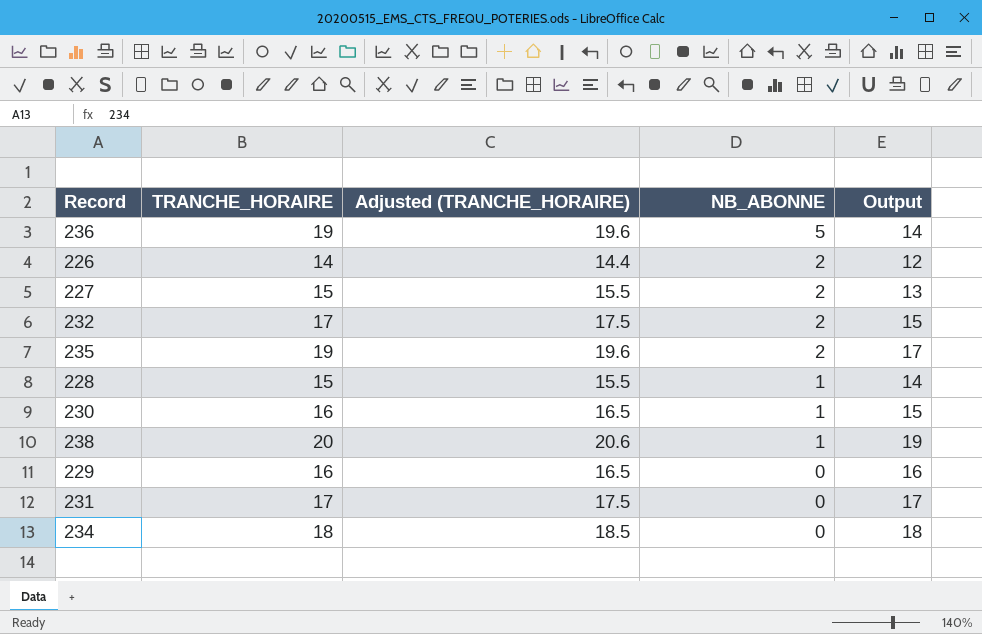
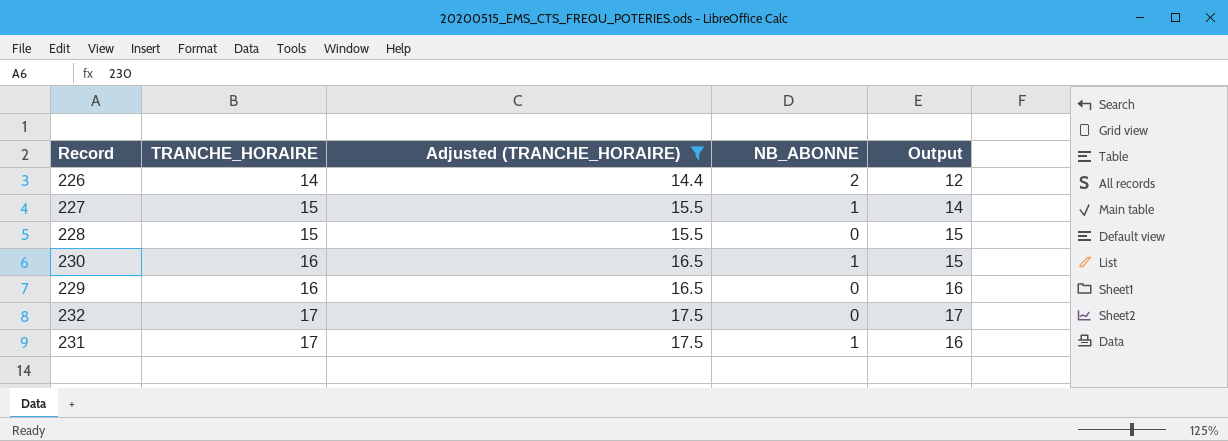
filter: none -> Adjusted (TRANCHE_HORAIRE) <= 17.5
row order: NB_ABONNE descending -> TRANCHE_HORAIRE ascending
227 | NB_ABONNE: 2 -> 1
227 | Output: 13 -> 14
228 | NB_ABONNE: 1 -> 0
228 | Output: 14 -> 15
232 | NB_ABONNE: 2 -> 0
232 | Output: 15 -> 17
231 | NB_ABONNE: 0 -> 1
231 | Output: 17 -> 16

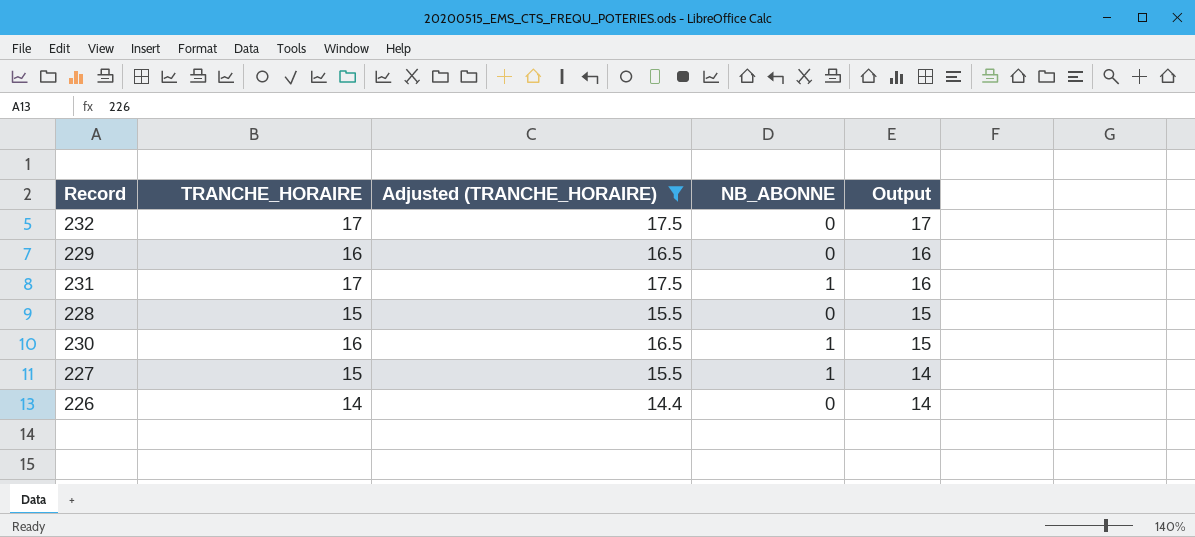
row order: TRANCHE_HORAIRE ascending -> Output descending
226 | NB_ABONNE: 2 -> 0
226 | Output: 12 -> 14

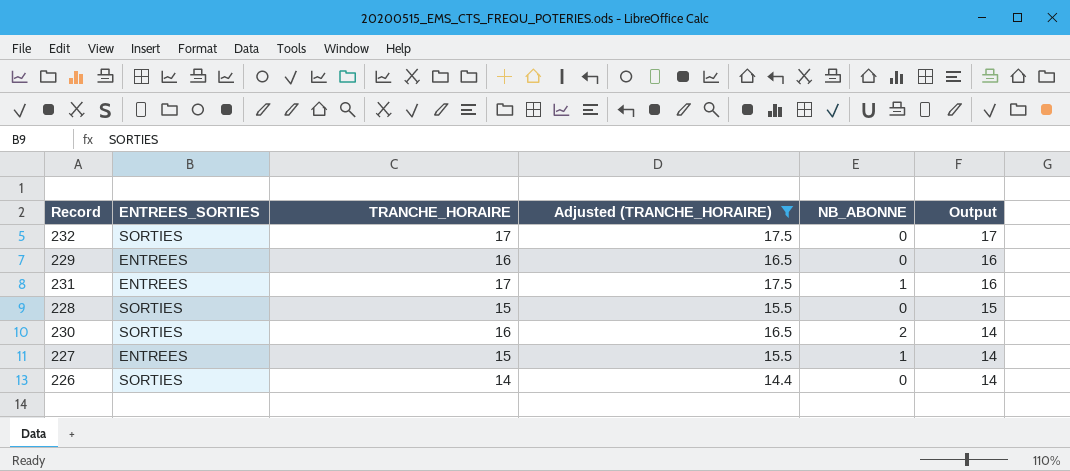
column ENTREES_SORTIES | position: none -> 2
230 | NB_ABONNE: 1 -> 2
230 | Output: 15 -> 14

